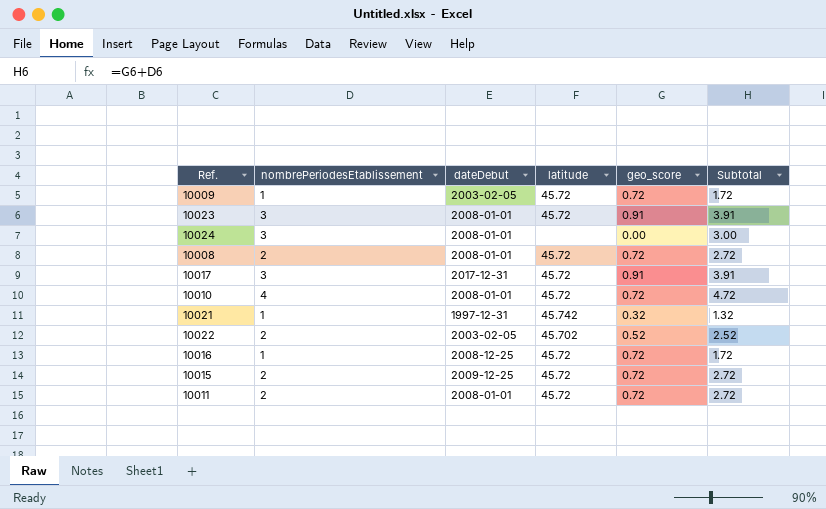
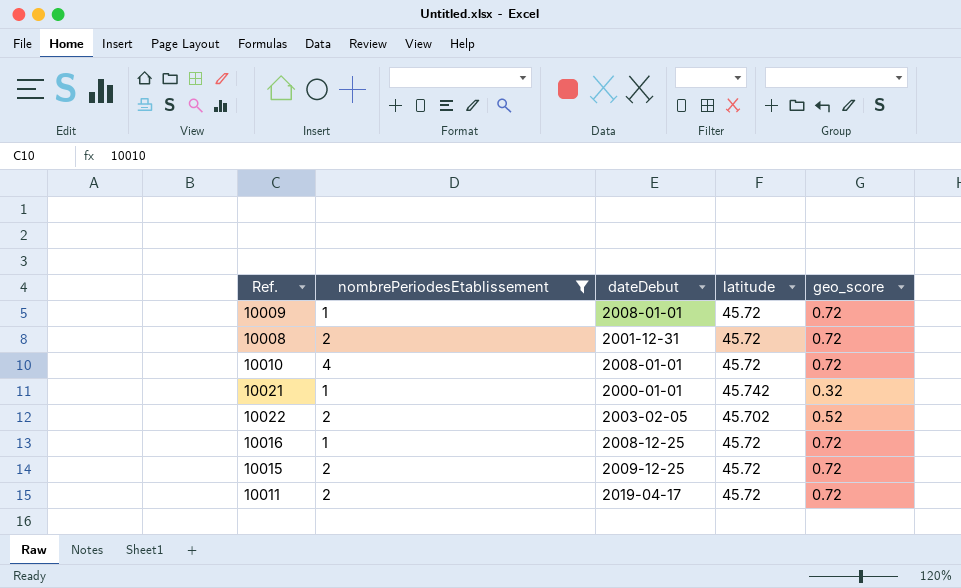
filter: none -> nombrePeriodesEtablissement != 3
column Subtotal | formula: [nombrePeriodesEtablissement] + [geo_score] -> none
10009 | dateDebut: 2003-02-05 -> 2008-01-01
10008 | dateDebut: 2008-01-01 -> 2001-12-31
10021 | dateDebut: 1997-12-31 -> 2000-01-01
10011 | dateDebut: 2008-01-01 -> 2019-04-17

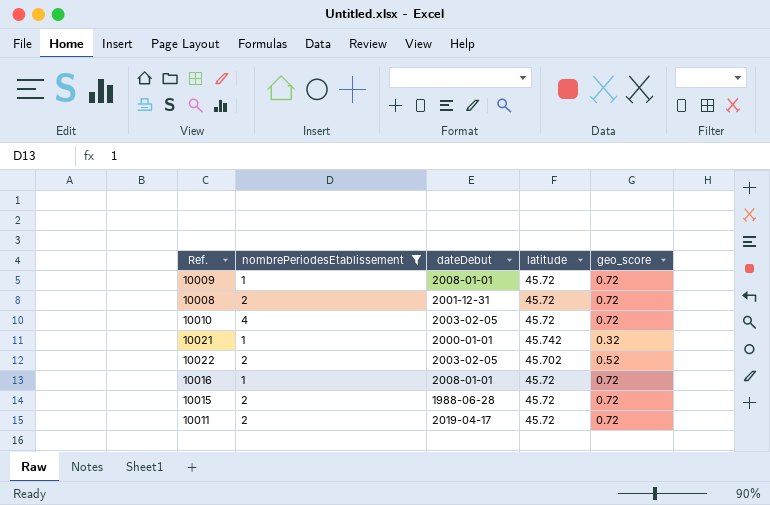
10010 | dateDebut: 2008-01-01 -> 2003-02-05
10016 | dateDebut: 2008-12-25 -> 2008-01-01
10015 | dateDebut: 2009-12-25 -> 1988-06-28

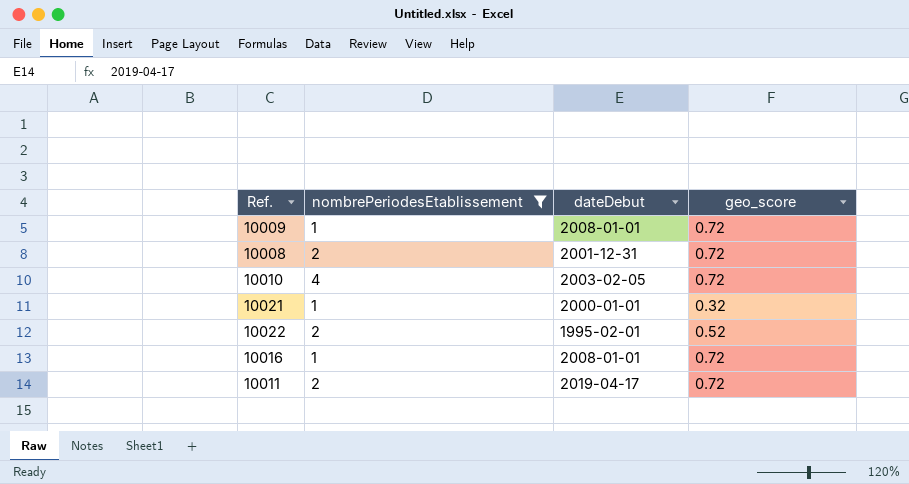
column latitude | position: 4 -> none
row 10015: 2 | 1988-06-28 | 45.72 | 0.72 -> none
10022 | dateDebut: 2003-02-05 -> 1995-02-01

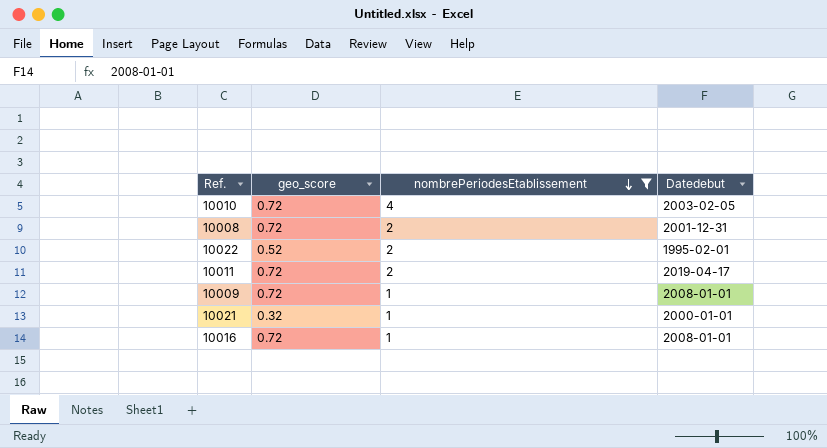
row order: none -> nombrePeriodesEtablissement descending
column geo_score | position: 4 -> 2
column name: dateDebut -> Datedebut

